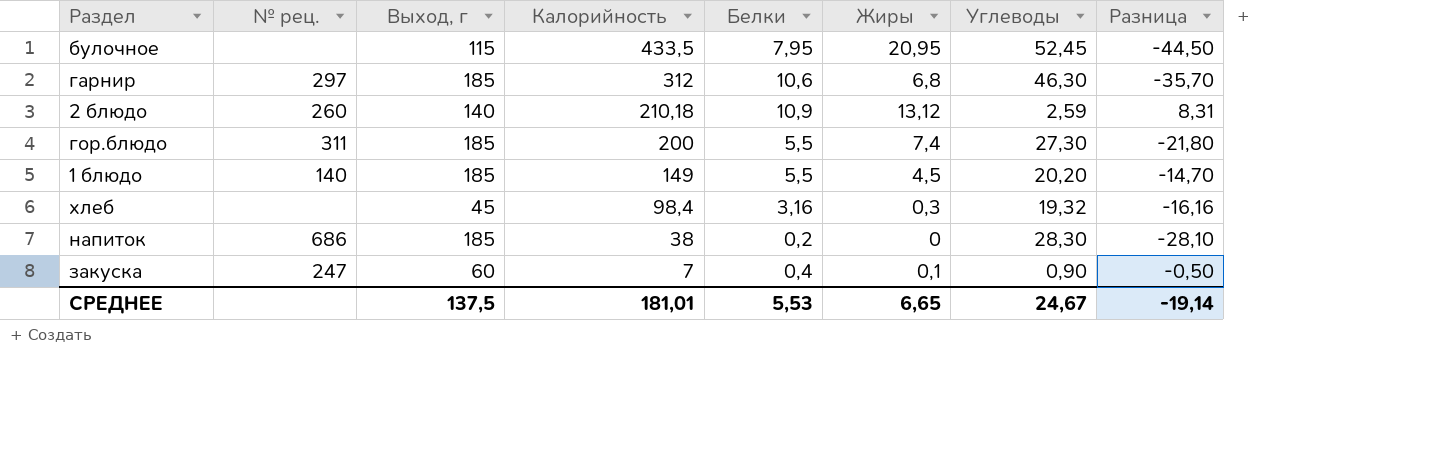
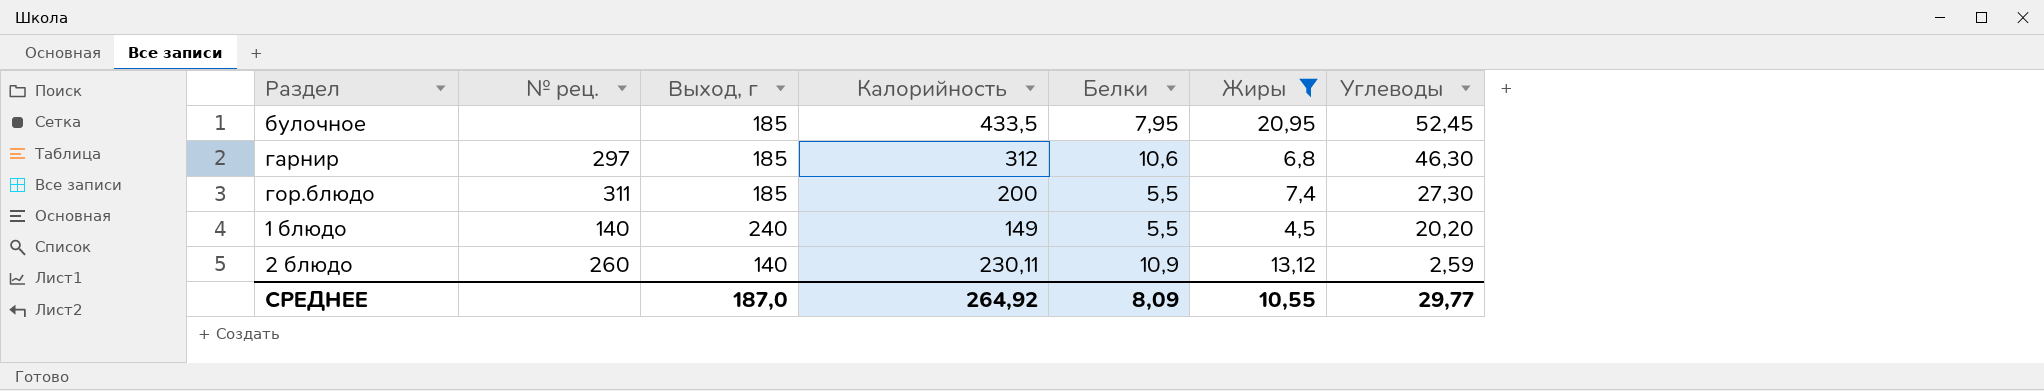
filter: none -> Жиры >= 4,5
row order: Калорийность descending -> Углеводы descending
column Разница | formula: [Белки] - [Углеводы] -> none
булочное | Выход, г: 115 -> 185
1 блюдо | Выход, г: 185 -> 240
2 блюдо | Калорийность: 210,18 -> 230,11
СРЕДНЕЕ | Выход, г: 137,5 -> 187,0
СРЕДНЕЕ | Калорийность: 181,01 -> 264,92
СРЕДНЕЕ | Белки: 5,53 -> 8,09
СРЕДНЕЕ | Жиры: 6,65 -> 10,55
СРЕДНЕЕ | Углеводы: 24,67 -> 29,77

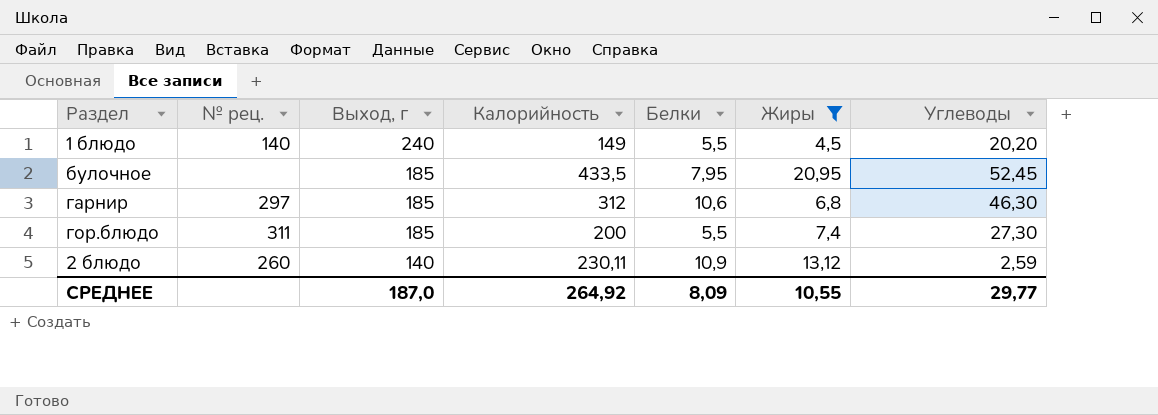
row order: Углеводы descending -> Выход, г descending

